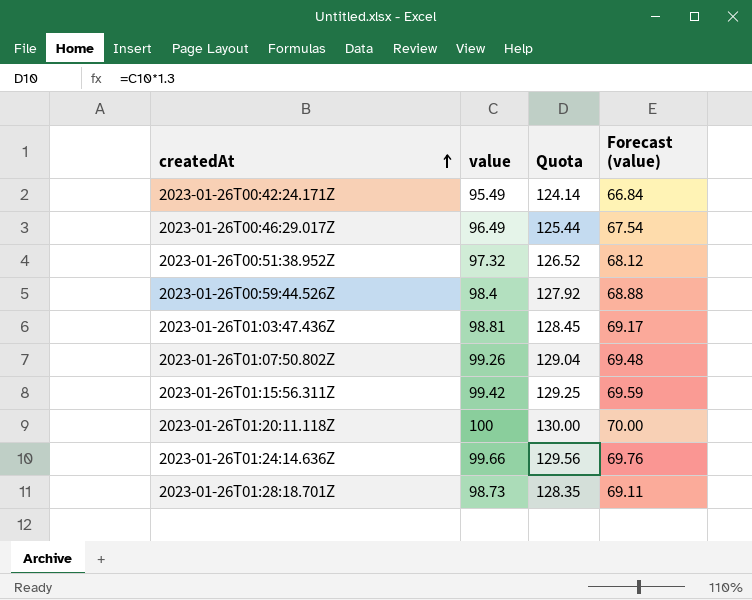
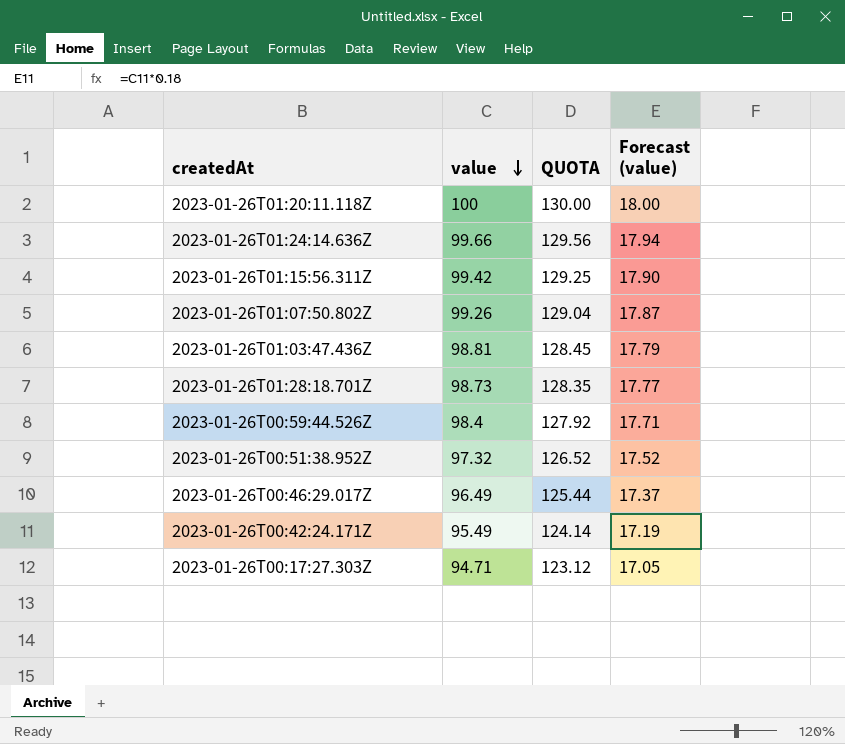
row order: createdAt ascending -> value descending
column name: Quota -> QUOTA
column Forecast (value) | formula: [value] * 0.7 -> [value] * 0.18
row 2023-01-26T00:17:27.303Z: none -> 94.71 | 123.12 | 17.05

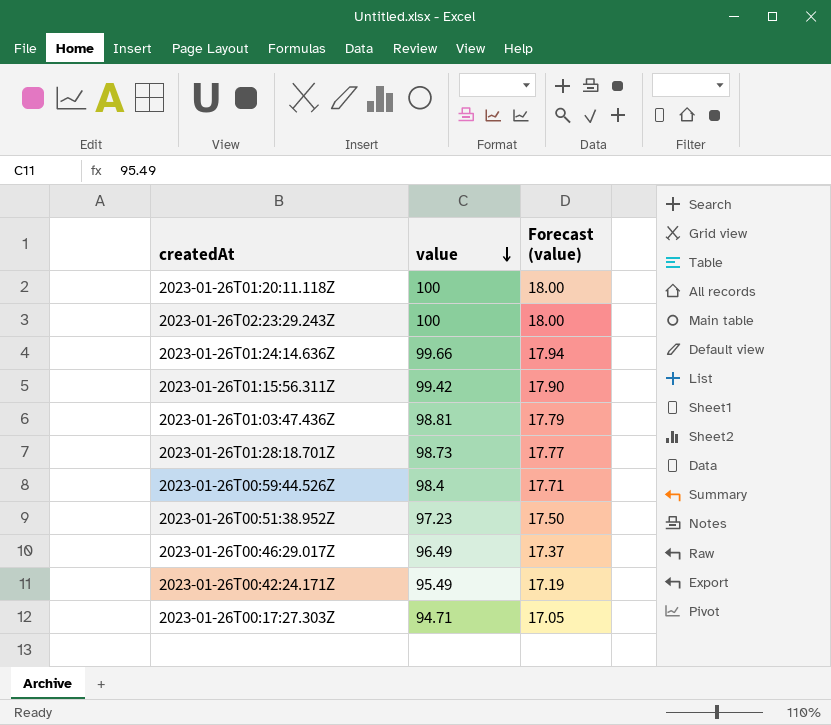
column QUOTA | formula: [value] * 1.3 -> none
row 2023-01-26T01:07:50.802Z: 99.26 | 129.04 | 17.87 -> none
row 2023-01-26T02:23:29.243Z: none -> 100 | 18.00
2023-01-26T00:51:38.952Z | value: 97.32 -> 97.23
2023-01-26T00:51:38.952Z | Forecast (value): 17.52 -> 17.50

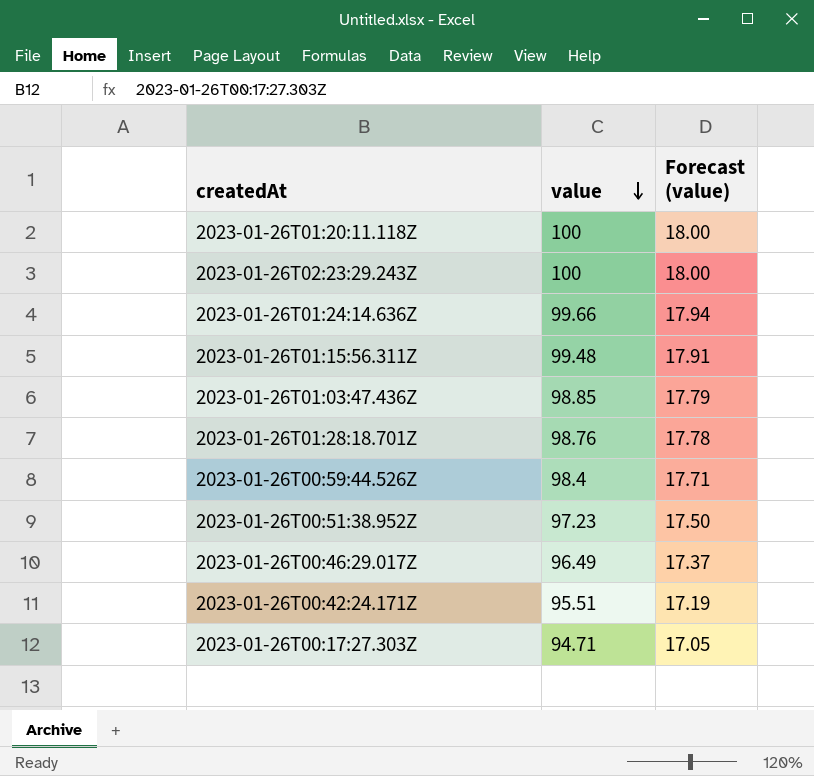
2023-01-26T01:15:56.311Z | value: 99.42 -> 99.48
2023-01-26T01:15:56.311Z | Forecast (value): 17.90 -> 17.91
2023-01-26T01:03:47.436Z | value: 98.81 -> 98.85
2023-01-26T01:28:18.701Z | value: 98.73 -> 98.76
2023-01-26T01:28:18.701Z | Forecast (value): 17.77 -> 17.78
2023-01-26T00:42:24.171Z | value: 95.49 -> 95.51

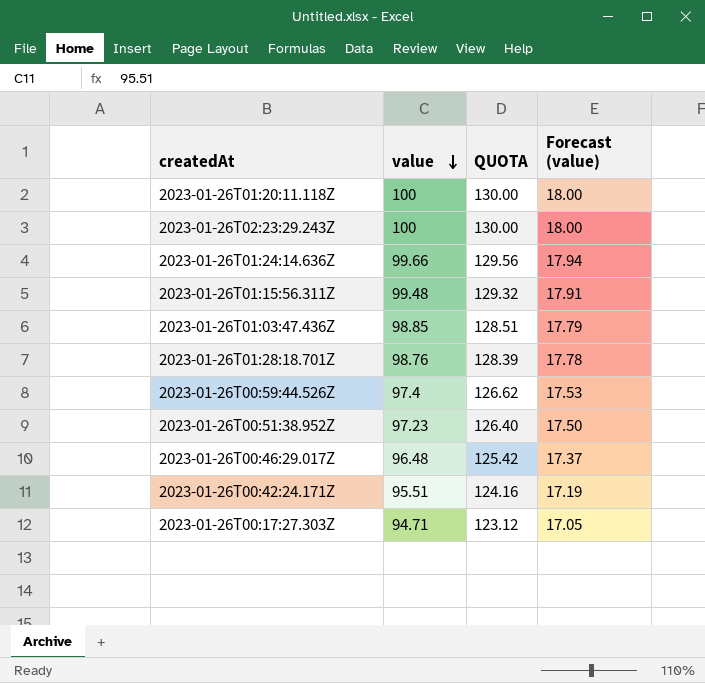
column QUOTA | formula: none -> [value] * 1.3
2023-01-26T00:59:44.526Z | value: 98.4 -> 97.4
2023-01-26T00:59:44.526Z | Forecast (value): 17.71 -> 17.53
2023-01-26T00:46:29.017Z | value: 96.49 -> 96.48

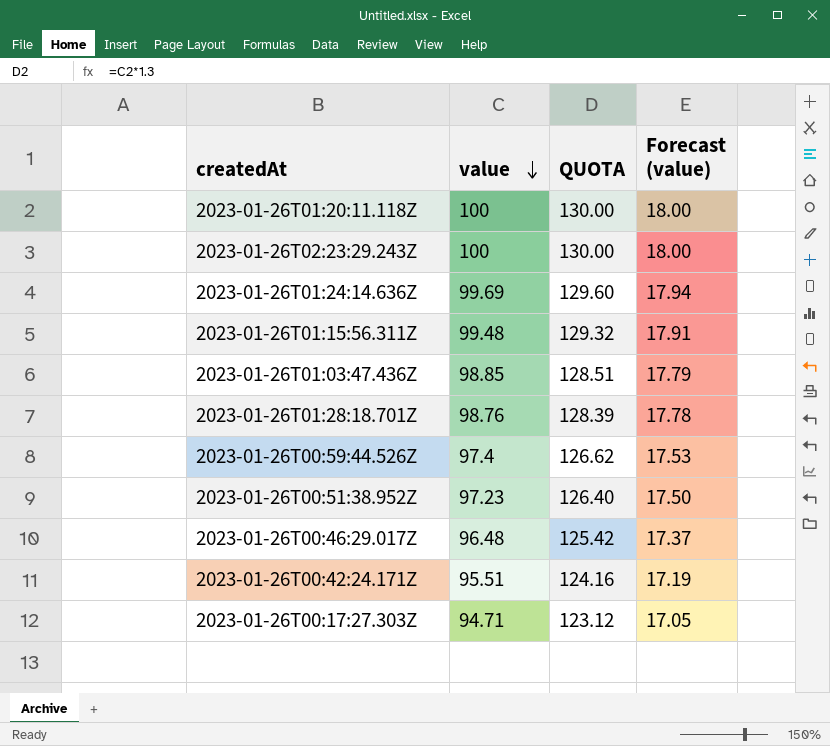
2023-01-26T01:24:14.636Z | value: 99.66 -> 99.69
2023-01-26T01:24:14.636Z | QUOTA: 129.56 -> 129.60

